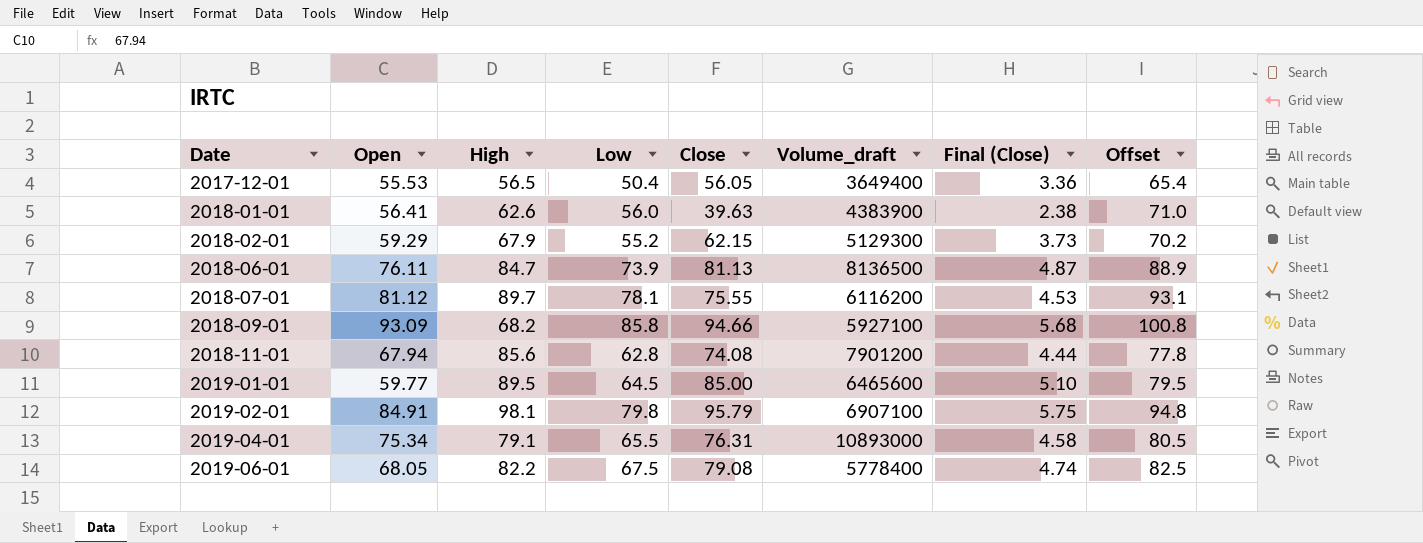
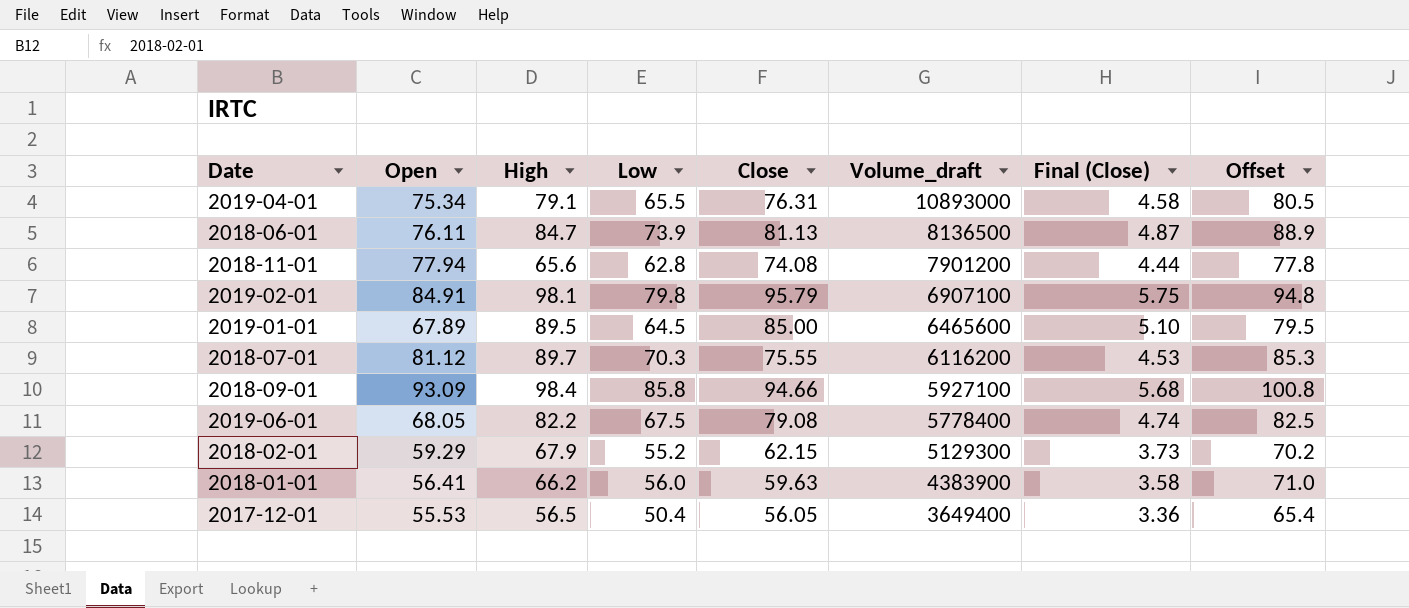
row order: Date ascending -> Volume_draft descending
2018-11-01 | Open: 67.94 -> 77.94
2018-11-01 | High: 85.6 -> 65.6
2019-01-01 | Open: 59.77 -> 67.89
2018-07-01 | Low: 78.1 -> 70.3
2018-07-01 | Offset: 93.1 -> 85.3
2018-09-01 | High: 68.2 -> 98.4
2018-01-01 | High: 62.6 -> 66.2
2018-01-01 | Close: 39.63 -> 59.63
2018-01-01 | Final (Close): 2.38 -> 3.58

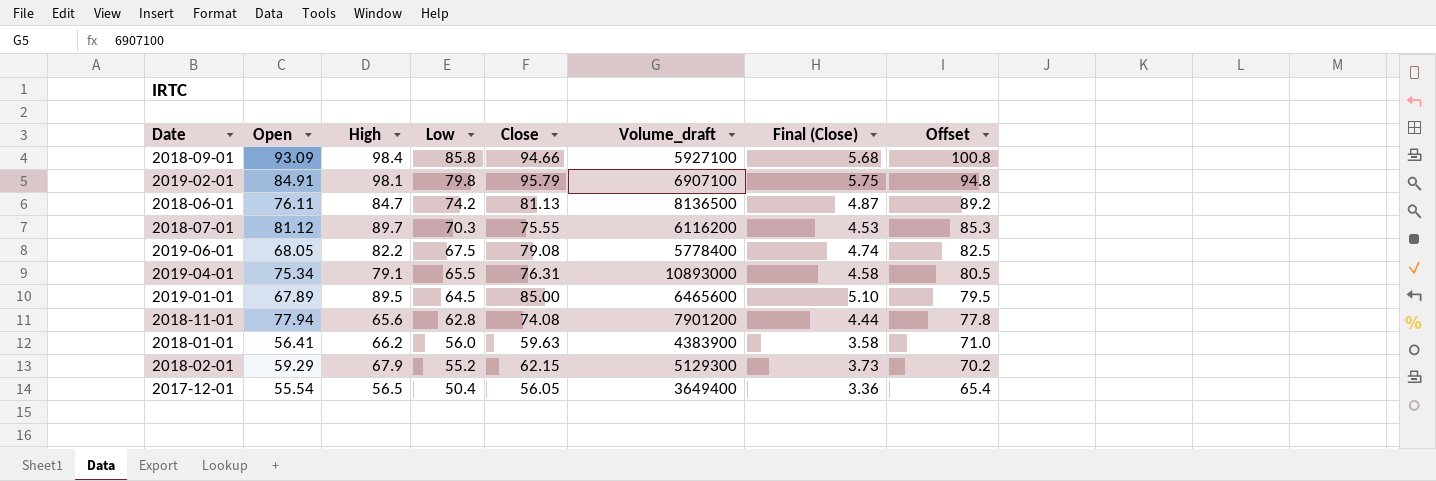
row order: Volume_draft descending -> Low descending
2018-06-01 | Low: 73.9 -> 74.2
2018-06-01 | Offset: 88.9 -> 89.2
2017-12-01 | Open: 55.53 -> 55.54

